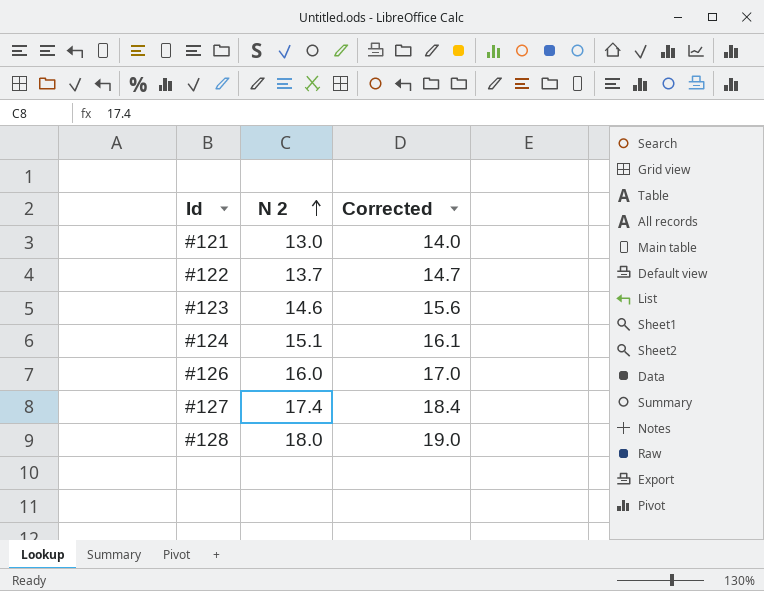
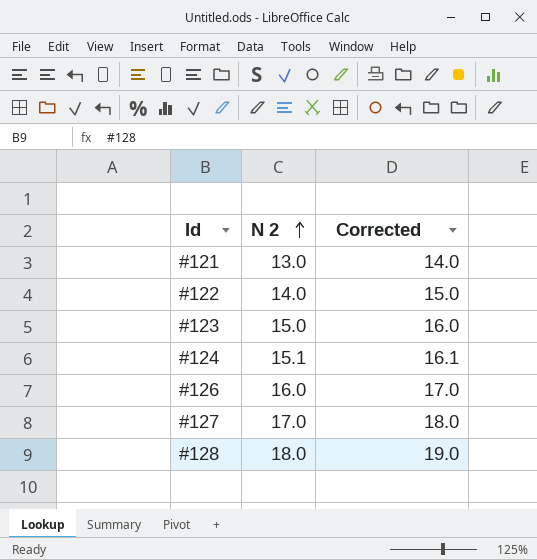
#122 | N 2: 13.7 -> 14.0
#122 | Corrected: 14.7 -> 15.0
#123 | N 2: 14.6 -> 15.0
#123 | Corrected: 15.6 -> 16.0
#127 | N 2: 17.4 -> 17.0
#127 | Corrected: 18.4 -> 18.0

